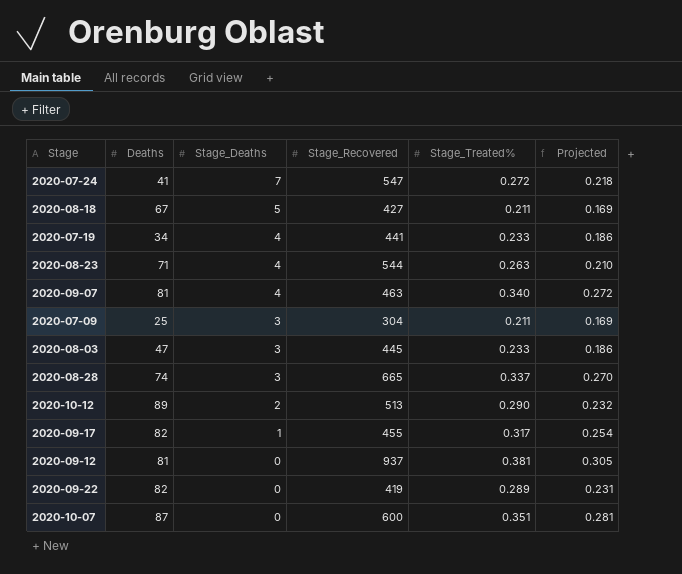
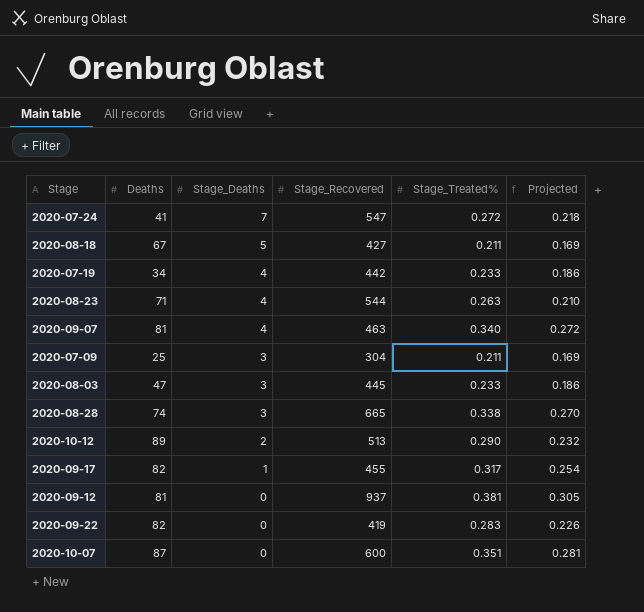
2020-07-19 | Stage_Recovered: 441 -> 442
2020-08-28 | Stage_Treated%: 0.337 -> 0.338
2020-09-22 | Stage_Treated%: 0.289 -> 0.283
2020-09-22 | Projected: 0.231 -> 0.226

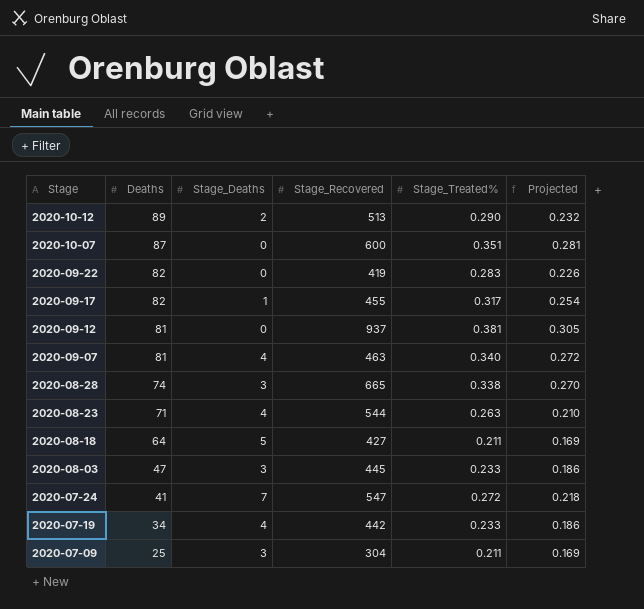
row order: Stage_Deaths descending -> Stage descending
2020-08-18 | Deaths: 67 -> 64

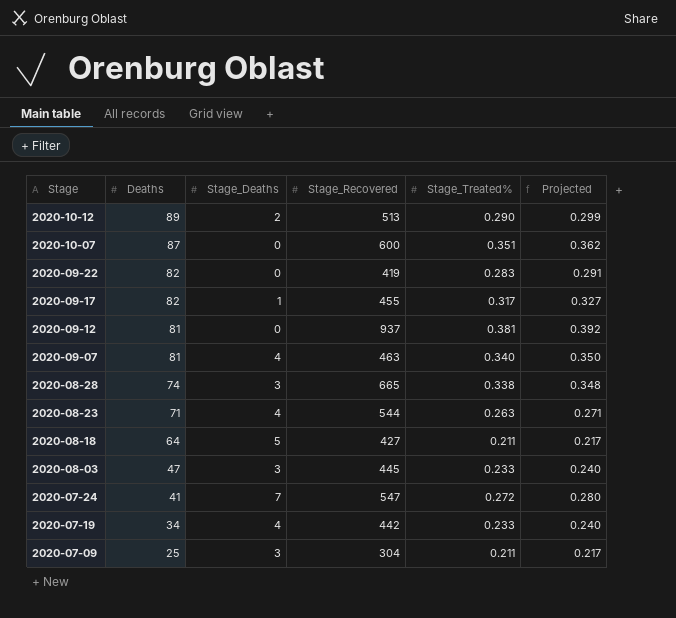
column Projected | formula: [Stage_Treated%] * 0.8 -> [Stage_Treated%] * 1.03

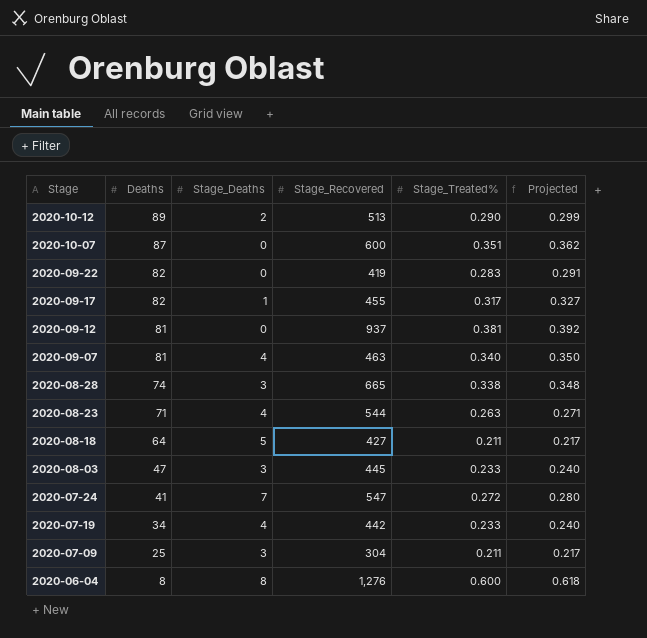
row 2020-06-04: none -> 8 | 8 | 1,276 | 0.600 | 0.618

